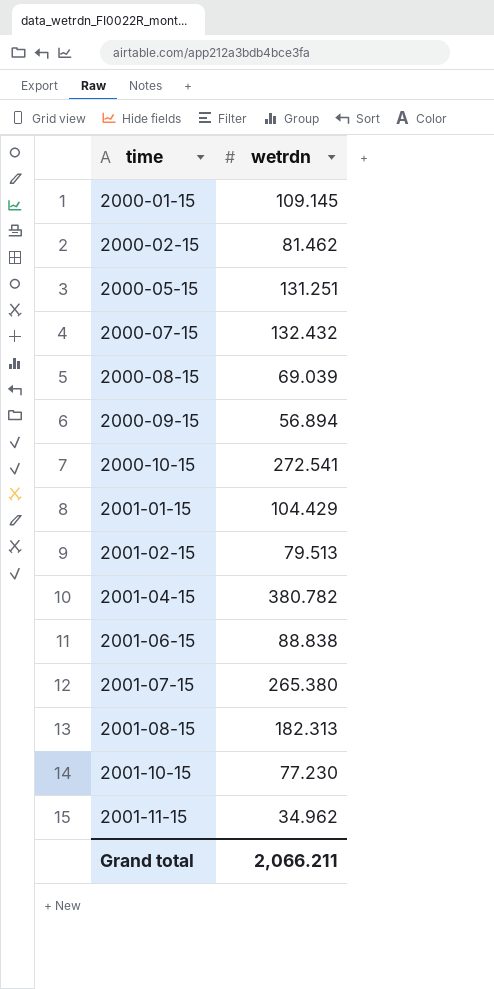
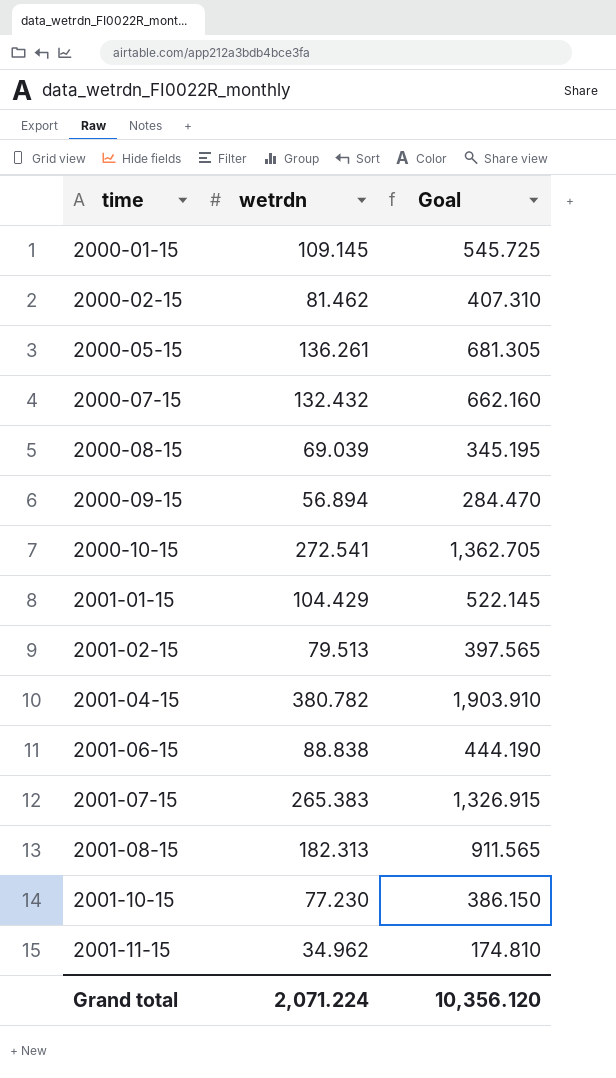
column Goal | formula: none -> [wetrdn] * 5
2000-05-15 | wetrdn: 131.251 -> 136.261
2001-07-15 | wetrdn: 265.380 -> 265.383
Grand total | wetrdn: 2,066.211 -> 2,071.224

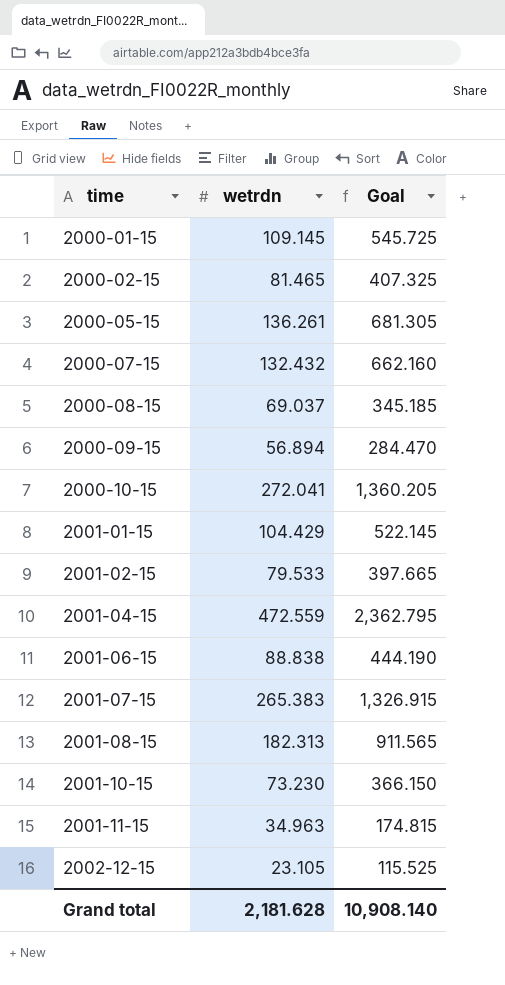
2000-02-15 | wetrdn: 81.462 -> 81.465
2000-02-15 | Goal: 407.310 -> 407.325
2000-08-15 | wetrdn: 69.039 -> 69.037
2000-08-15 | Goal: 345.195 -> 345.185
2000-10-15 | wetrdn: 272.541 -> 272.041
2000-10-15 | Goal: 1,362.705 -> 1,360.205
2001-02-15 | wetrdn: 79.513 -> 79.533
2001-02-15 | Goal: 397.565 -> 397.665
2001-04-15 | wetrdn: 380.782 -> 472.559
2001-04-15 | Goal: 1,903.910 -> 2,362.795
2001-10-15 | wetrdn: 77.230 -> 73.230
2001-10-15 | Goal: 386.150 -> 366.150
2001-11-15 | wetrdn: 34.962 -> 34.963
2001-11-15 | Goal: 174.810 -> 174.815
row 2002-12-15: none -> 23.105 | 115.525
Grand total | wetrdn: 2,071.224 -> 2,181.628
Grand total | Goal: 10,356.120 -> 10,908.140

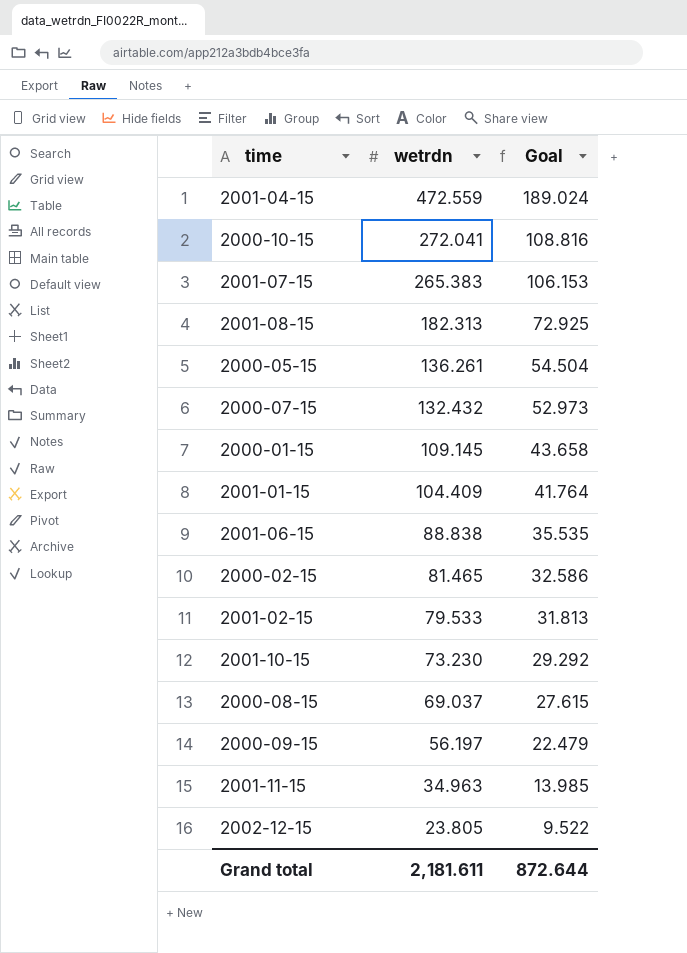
row order: time ascending -> wetrdn descending
column Goal | formula: [wetrdn] * 5 -> [wetrdn] * 0.4
2001-01-15 | wetrdn: 104.429 -> 104.409
2000-09-15 | wetrdn: 56.894 -> 56.197
2002-12-15 | wetrdn: 23.105 -> 23.805
Grand total | wetrdn: 2,181.628 -> 2,181.611
Grand total | Goal: 10,908.140 -> 872.644

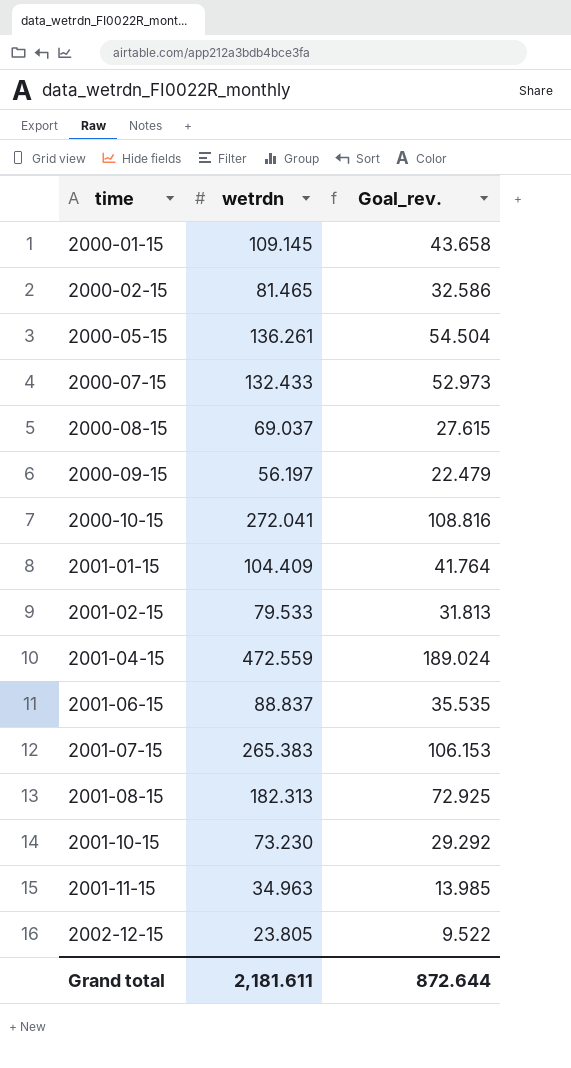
row order: wetrdn descending -> time ascending
column name: Goal -> Goal_rev.
2000-07-15 | wetrdn: 132.432 -> 132.433
2001-06-15 | wetrdn: 88.838 -> 88.837

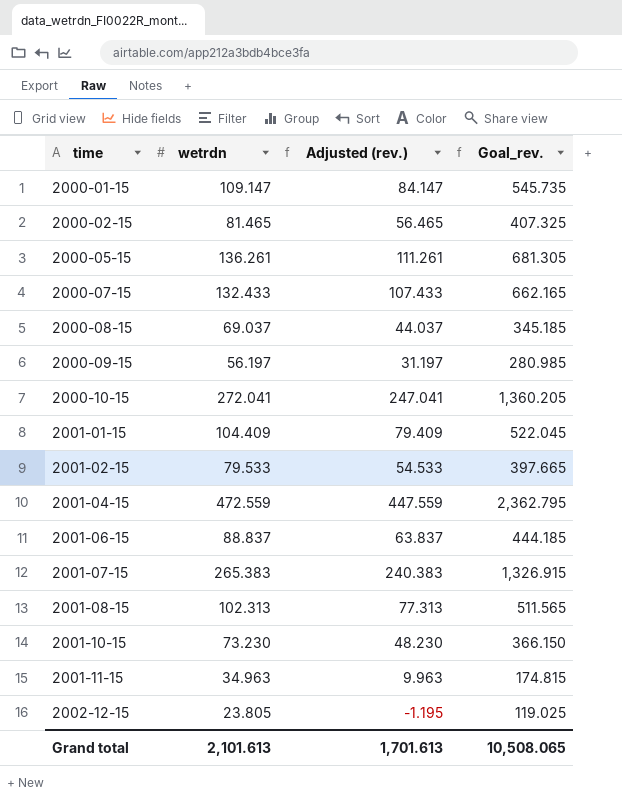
column Adjusted (rev.) | formula: none -> [wetrdn] - 25
column Goal_rev. | formula: [wetrdn] * 0.4 -> [wetrdn] * 5
2000-01-15 | wetrdn: 109.145 -> 109.147
2001-08-15 | wetrdn: 182.313 -> 102.313
Grand total | wetrdn: 2,181.611 -> 2,101.613
Grand total | Goal_rev.: 872.644 -> 10,508.065

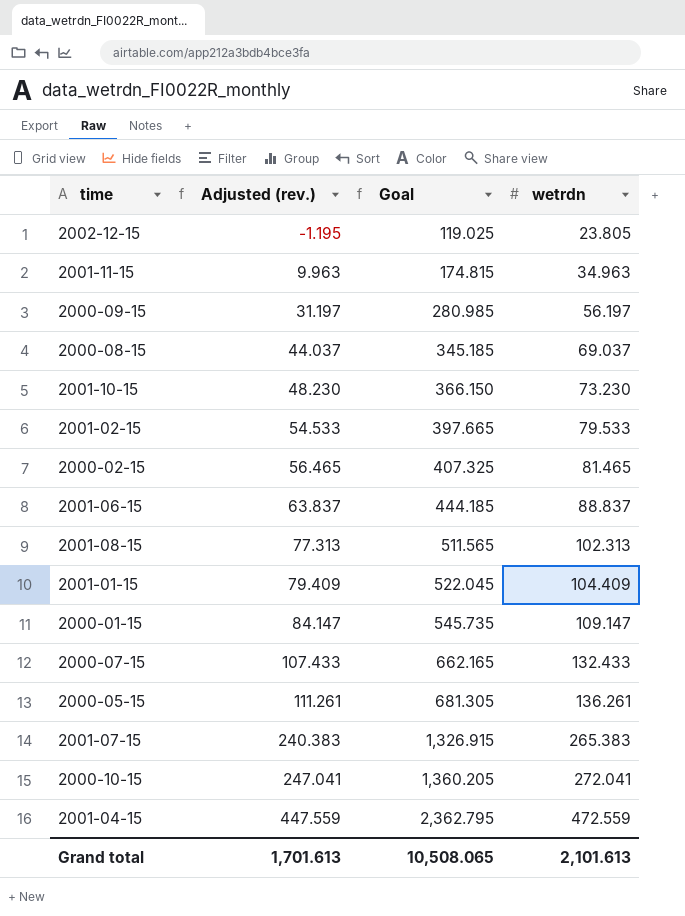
row order: time ascending -> Adjusted (rev.) ascending
column name: Goal_rev. -> Goal
column wetrdn | position: 2 -> 4

